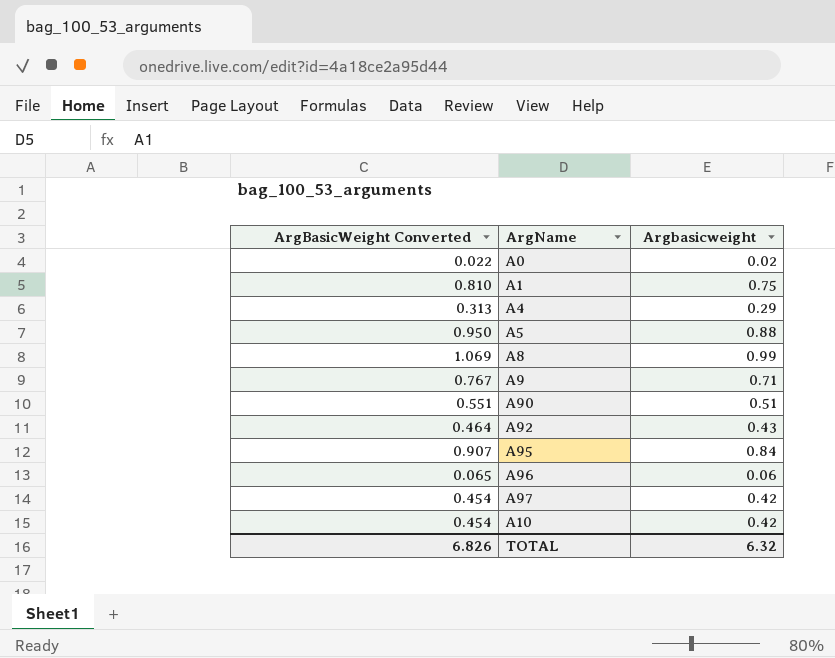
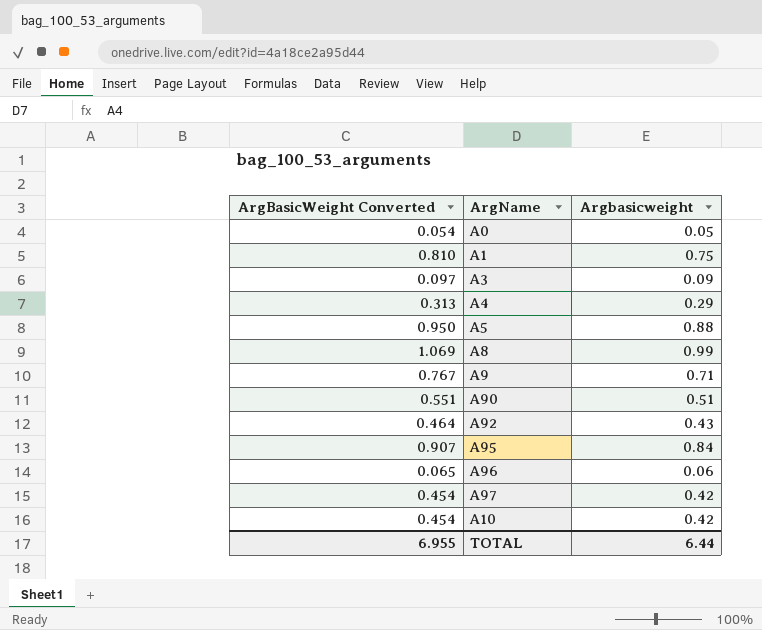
A0 | ArgBasicWeight Converted: 0.022 -> 0.054
A0 | Argbasicweight: 0.02 -> 0.05
row A3: none -> 0.097 | 0.09
TOTAL | ArgBasicWeight Converted: 6.826 -> 6.955
TOTAL | Argbasicweight: 6.32 -> 6.44

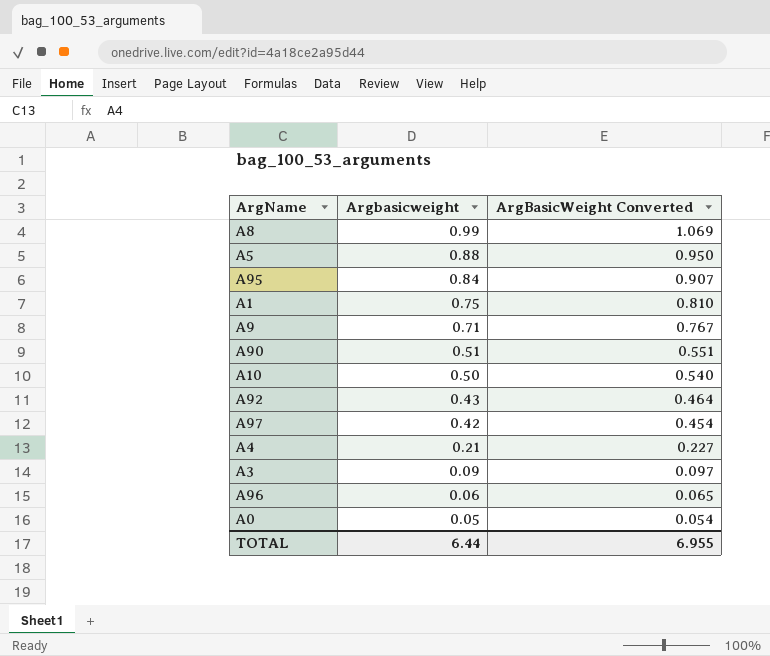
row order: none -> Argbasicweight descending
column ArgBasicWeight Converted | position: 1 -> 3
A10 | Argbasicweight: 0.42 -> 0.50
A10 | ArgBasicWeight Converted: 0.454 -> 0.540
A4 | Argbasicweight: 0.29 -> 0.21
A4 | ArgBasicWeight Converted: 0.313 -> 0.227

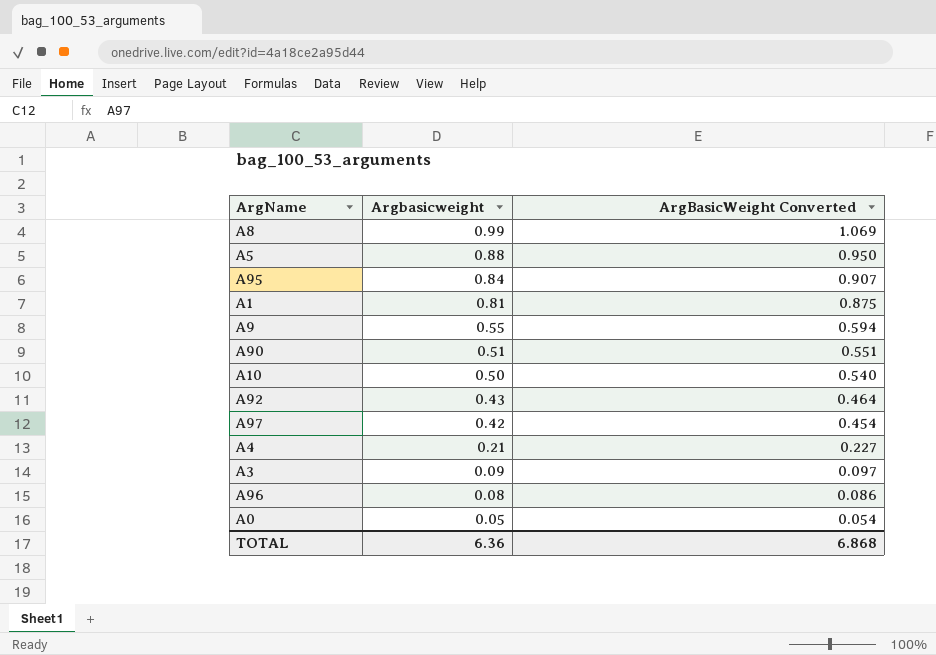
A1 | Argbasicweight: 0.75 -> 0.81
A1 | ArgBasicWeight Converted: 0.810 -> 0.875
A9 | Argbasicweight: 0.71 -> 0.55
A9 | ArgBasicWeight Converted: 0.767 -> 0.594
A96 | Argbasicweight: 0.06 -> 0.08
A96 | ArgBasicWeight Converted: 0.065 -> 0.086
TOTAL | Argbasicweight: 6.44 -> 6.36
TOTAL | ArgBasicWeight Converted: 6.955 -> 6.868

